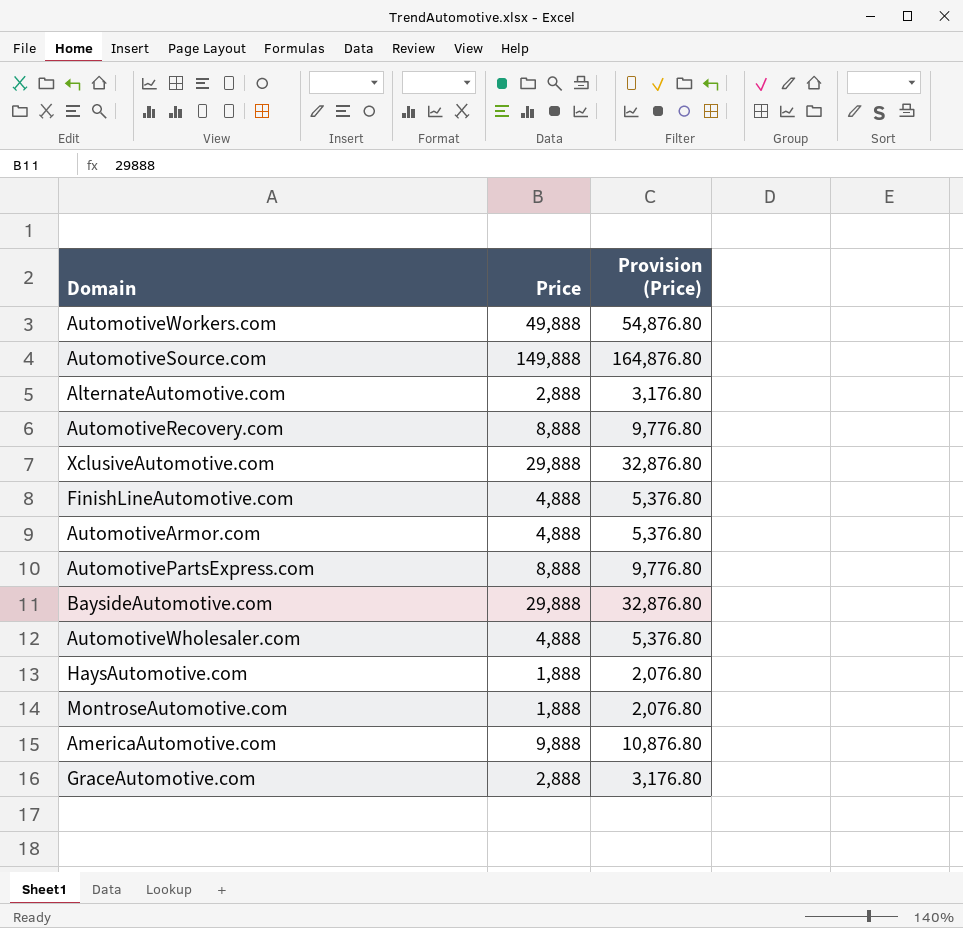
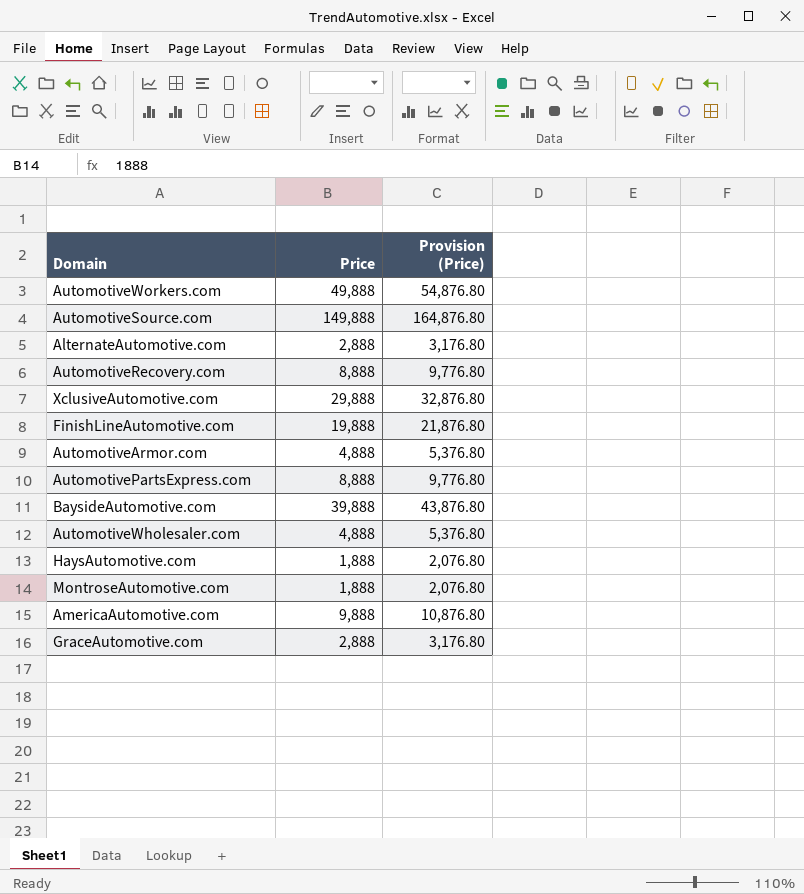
FinishLineAutomotive.com | Price: 4,888 -> 19,888
FinishLineAutomotive.com | Provision (Price): 5,376.80 -> 21,876.80
BaysideAutomotive.com | Price: 29,888 -> 39,888
BaysideAutomotive.com | Provision (Price): 32,876.80 -> 43,876.80

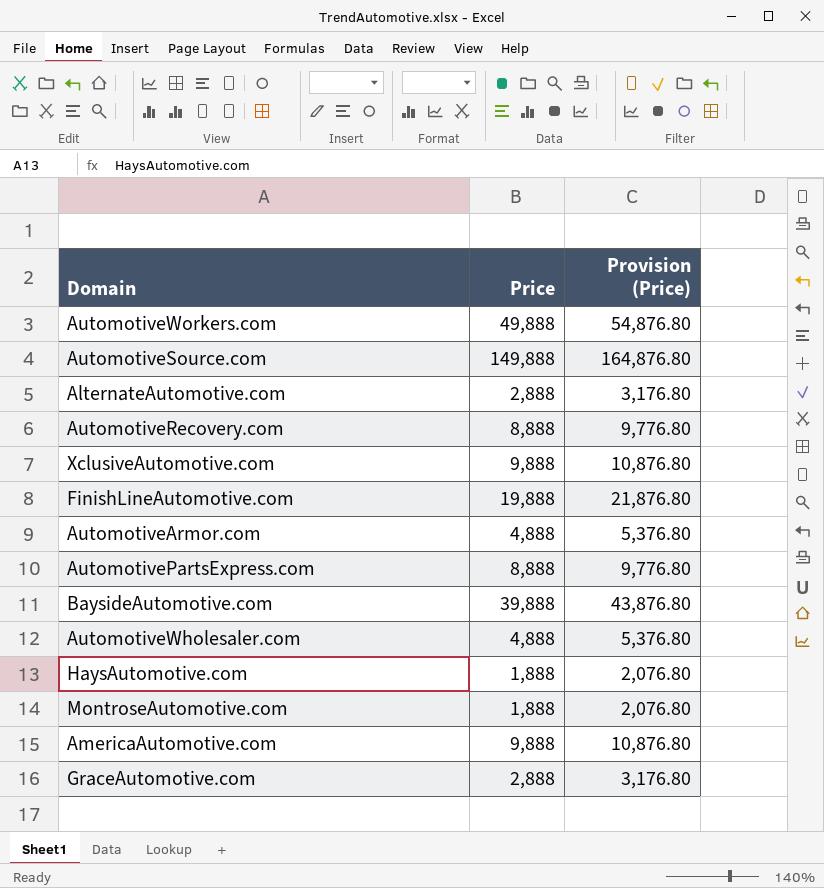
XclusiveAutomotive.com | Price: 29,888 -> 9,888
XclusiveAutomotive.com | Provision (Price): 32,876.80 -> 10,876.80

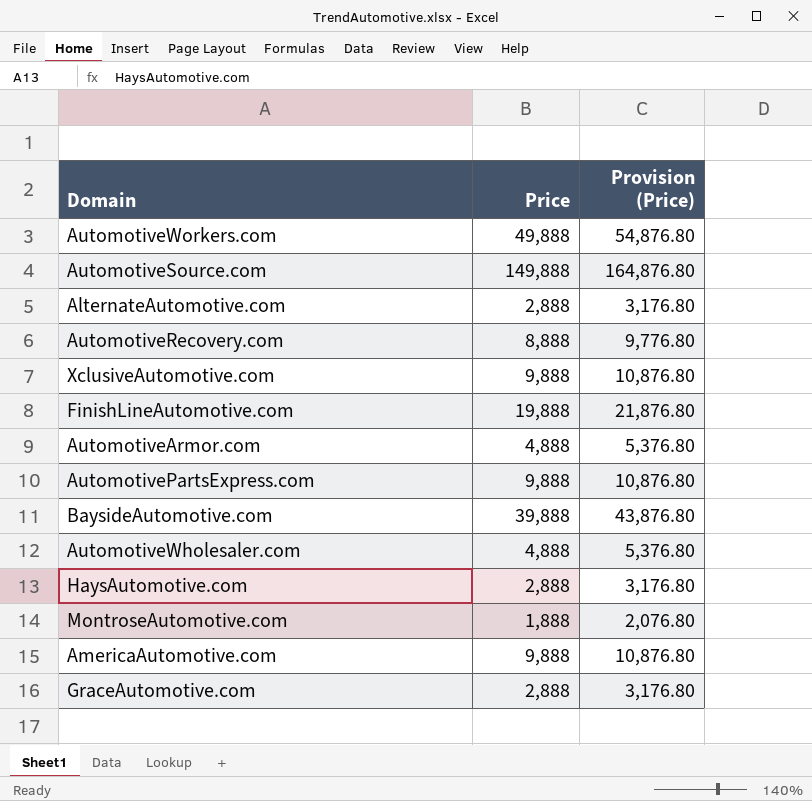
AutomotivePartsExpress.com | Price: 8,888 -> 9,888
AutomotivePartsExpress.com | Provision (Price): 9,776.80 -> 10,876.80
HaysAutomotive.com | Price: 1,888 -> 2,888
HaysAutomotive.com | Provision (Price): 2,076.80 -> 3,176.80

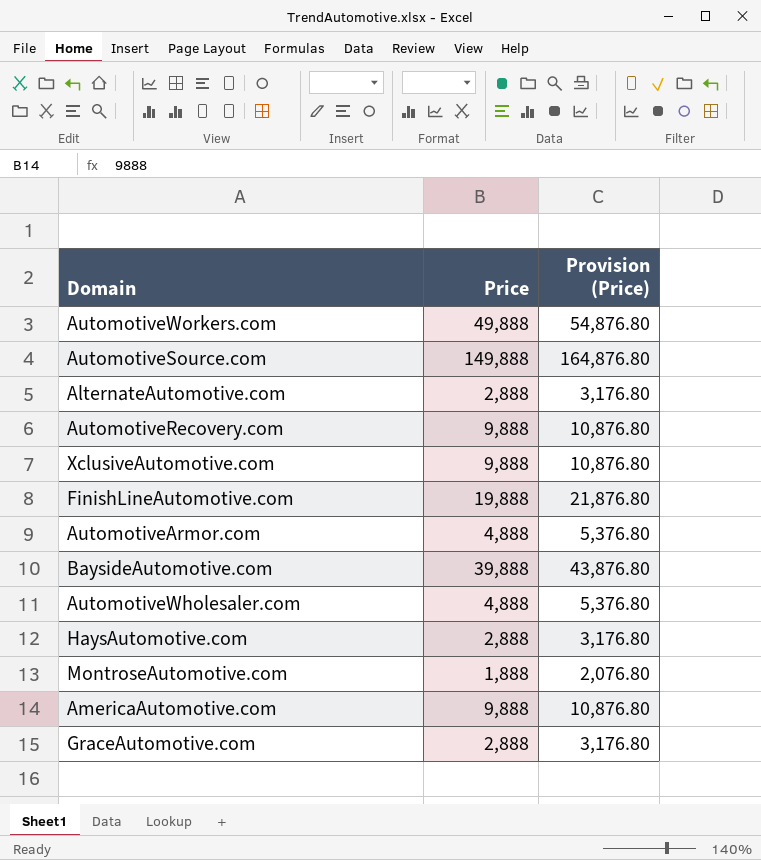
row AutomotivePartsExpress.com: 9,888 | 10,876.80 -> none
AutomotiveRecovery.com | Price: 8,888 -> 9,888
AutomotiveRecovery.com | Provision (Price): 9,776.80 -> 10,876.80

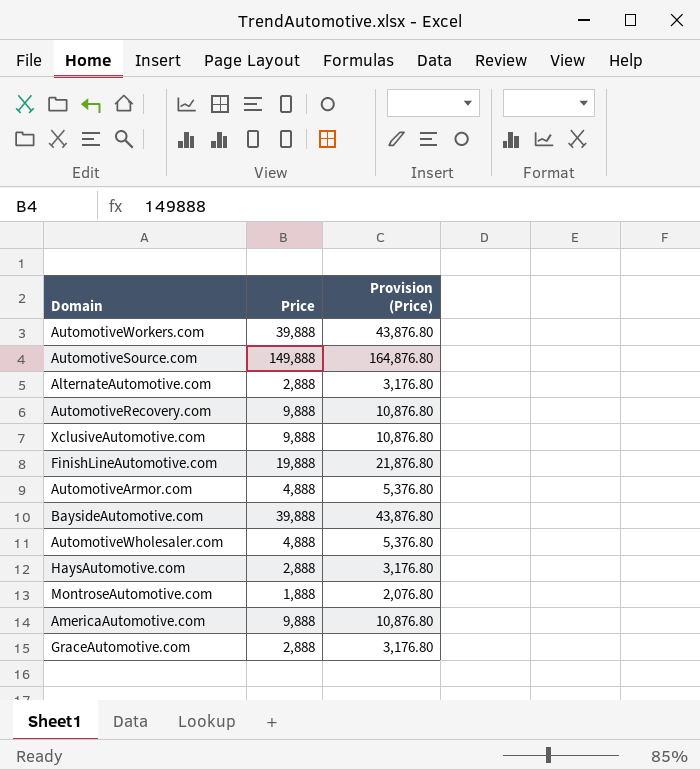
AutomotiveWorkers.com | Price: 49,888 -> 39,888
AutomotiveWorkers.com | Provision (Price): 54,876.80 -> 43,876.80

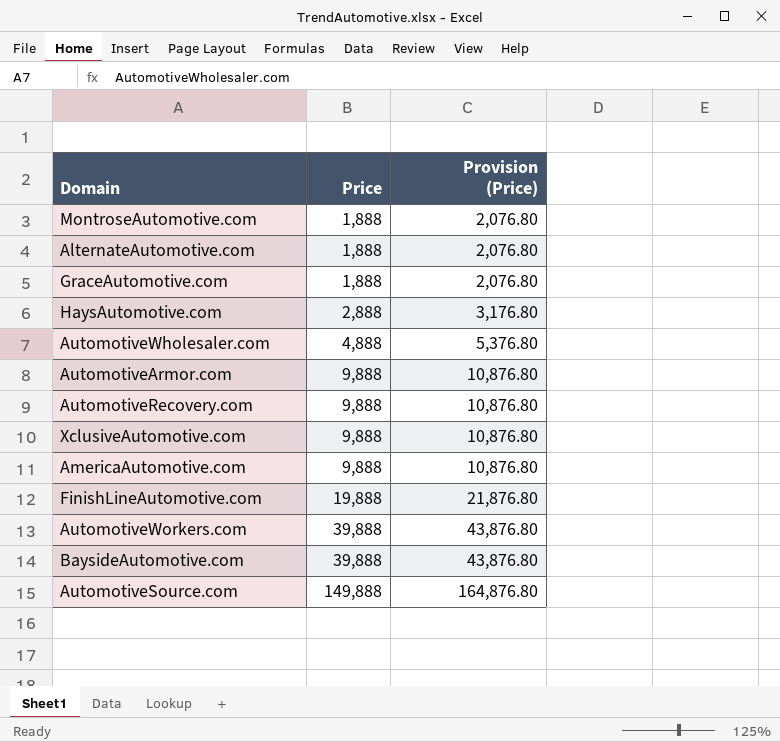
row order: none -> Price ascending
AlternateAutomotive.com | Price: 2,888 -> 1,888
AlternateAutomotive.com | Provision (Price): 3,176.80 -> 2,076.80
GraceAutomotive.com | Price: 2,888 -> 1,888
GraceAutomotive.com | Provision (Price): 3,176.80 -> 2,076.80
AutomotiveArmor.com | Price: 4,888 -> 9,888
AutomotiveArmor.com | Provision (Price): 5,376.80 -> 10,876.80

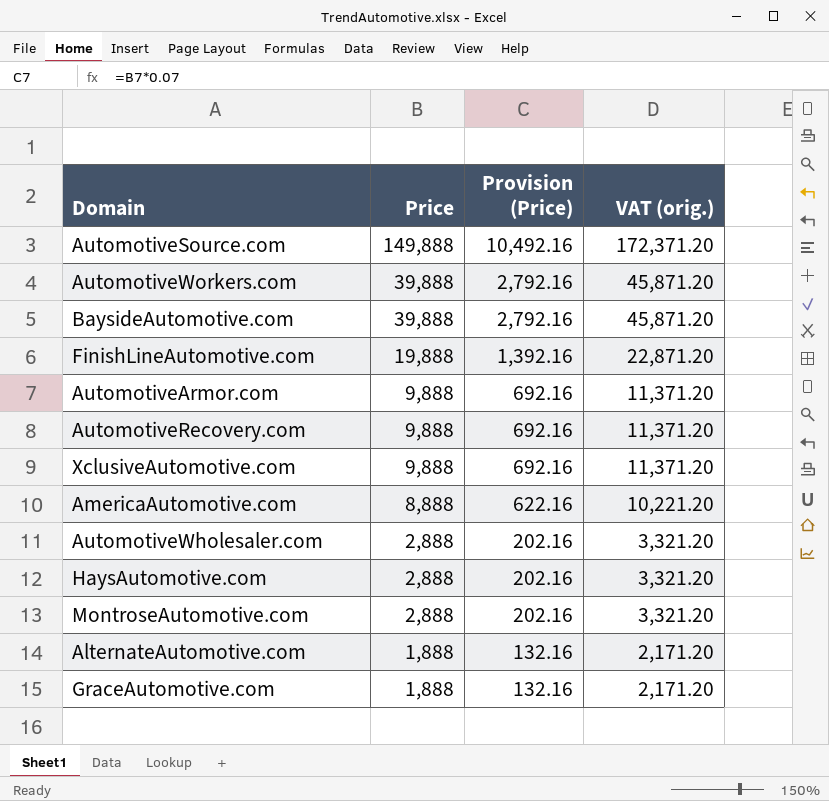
row order: Price ascending -> Price descending
column Provision (Price) | formula: [Price] * 1.1 -> [Price] * 0.07
column VAT (orig.) | formula: none -> [Price] * 1.15
AmericaAutomotive.com | Price: 9,888 -> 8,888
AutomotiveWholesaler.com | Price: 4,888 -> 2,888
MontroseAutomotive.com | Price: 1,888 -> 2,888

